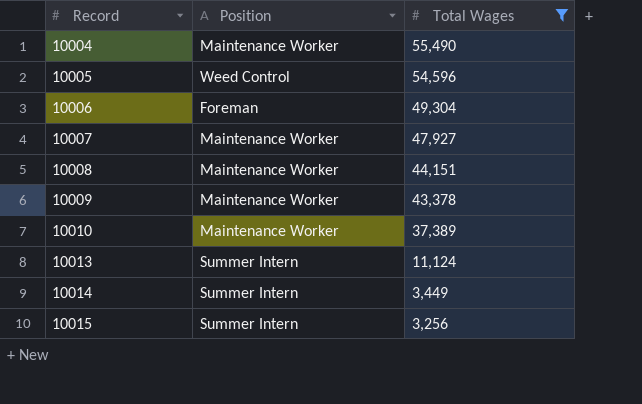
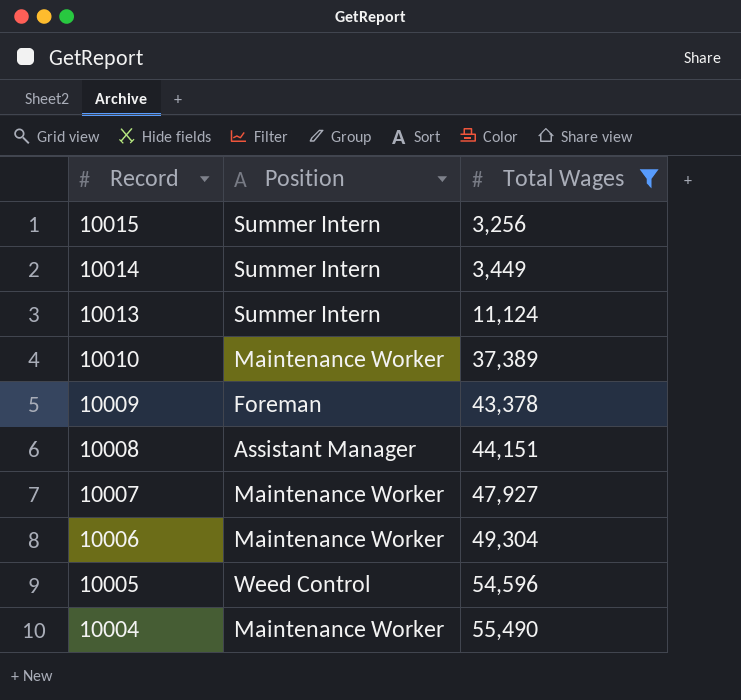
row order: Record ascending -> Record descending
10009 | Position: Maintenance Worker -> Foreman
10008 | Position: Maintenance Worker -> Assistant Manager
10006 | Position: Foreman -> Maintenance Worker

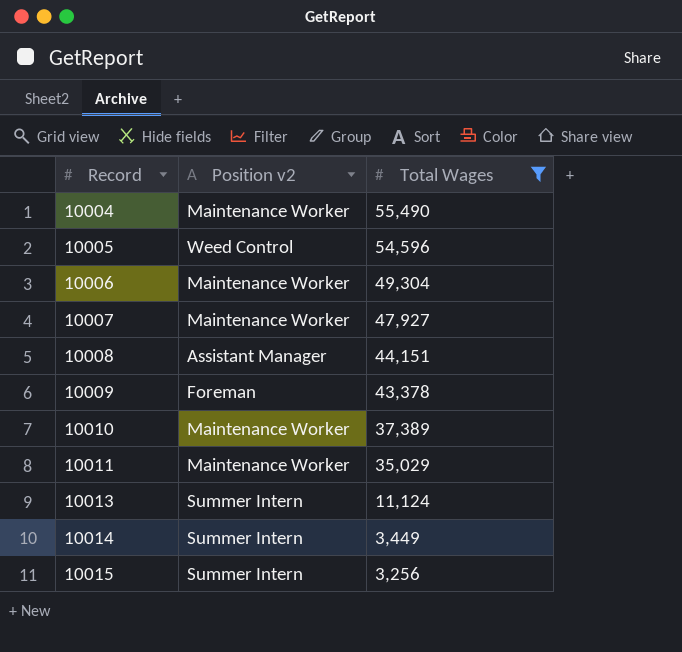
row order: Record descending -> Record ascending
column name: Position -> Position v2
row 10011: none -> Maintenance Worker | 35,029

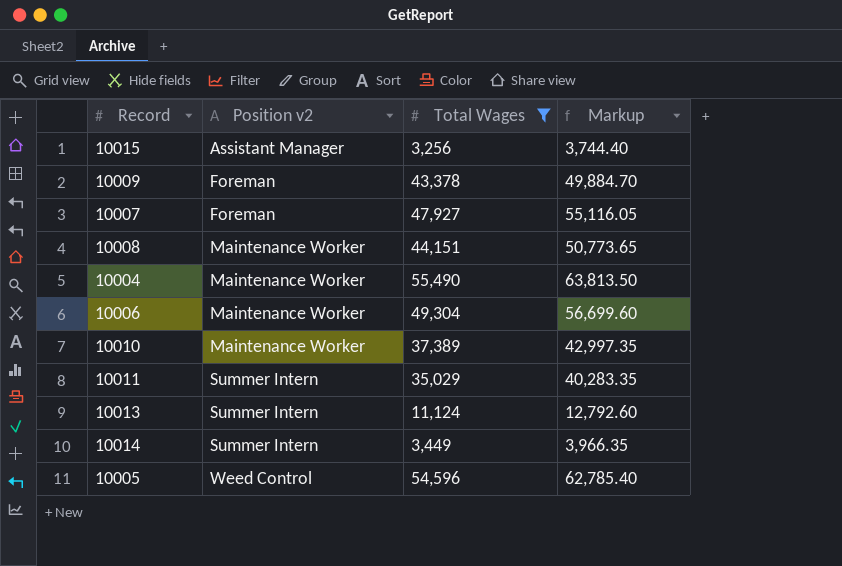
row order: Record ascending -> Position v2 ascending
column Markup | formula: none -> [Total Wages] * 1.15
10015 | Position v2: Summer Intern -> Assistant Manager
10007 | Position v2: Maintenance Worker -> Foreman
10008 | Position v2: Assistant Manager -> Maintenance Worker
10011 | Position v2: Maintenance Worker -> Summer Intern

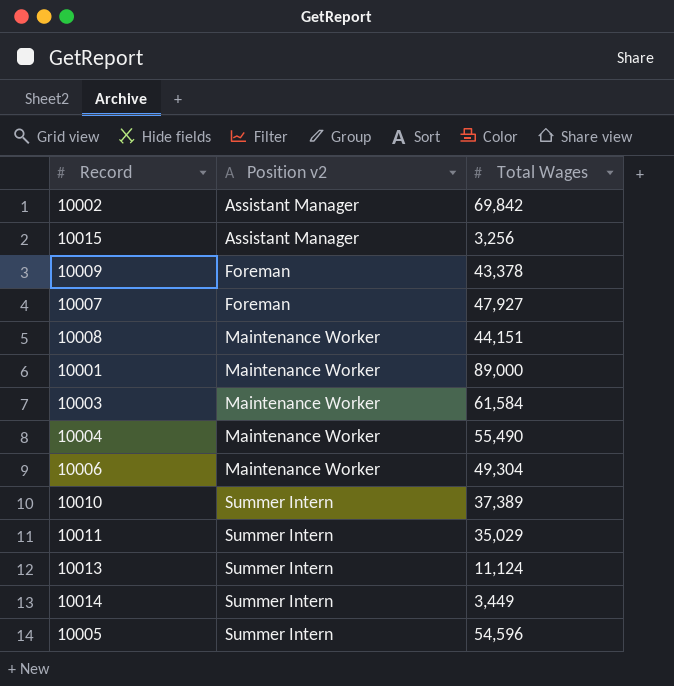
filter: Total Wages <= 55,490 -> none
column Markup | formula: [Total Wages] * 1.15 -> none
10010 | Position v2: Maintenance Worker -> Summer Intern
10005 | Position v2: Weed Control -> Summer Intern

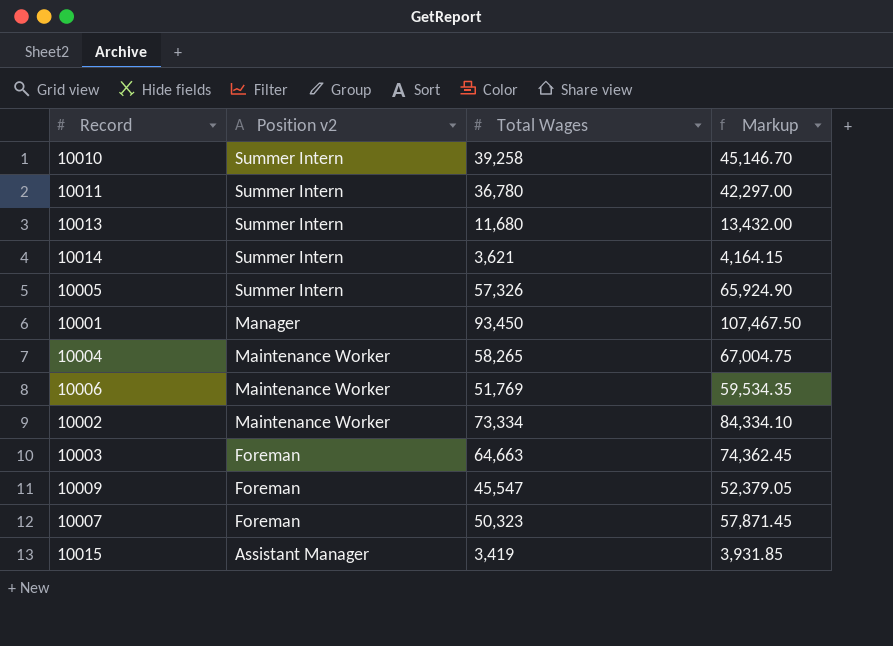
row order: Position v2 ascending -> Position v2 descending
column Markup | formula: none -> [Total Wages] * 1.15
row 10008: Maintenance Worker | 44,151 -> none
10010 | Total Wages: 37,389 -> 39,258
10011 | Total Wages: 35,029 -> 36,780
10013 | Total Wages: 11,124 -> 11,680
10014 | Total Wages: 3,449 -> 3,621
10005 | Total Wages: 54,596 -> 57,326
10001 | Position v2: Maintenance Worker -> Manager
10001 | Total Wages: 89,000 -> 93,450
10004 | Total Wages: 55,490 -> 58,265
10006 | Total Wages: 49,304 -> 51,769
10002 | Position v2: Assistant Manager -> Maintenance Worker
10002 | Total Wages: 69,842 -> 73,334
10003 | Position v2: Maintenance Worker -> Foreman
10003 | Total Wages: 61,584 -> 64,663
10009 | Total Wages: 43,378 -> 45,547
10007 | Total Wages: 47,927 -> 50,323
10015 | Total Wages: 3,256 -> 3,419

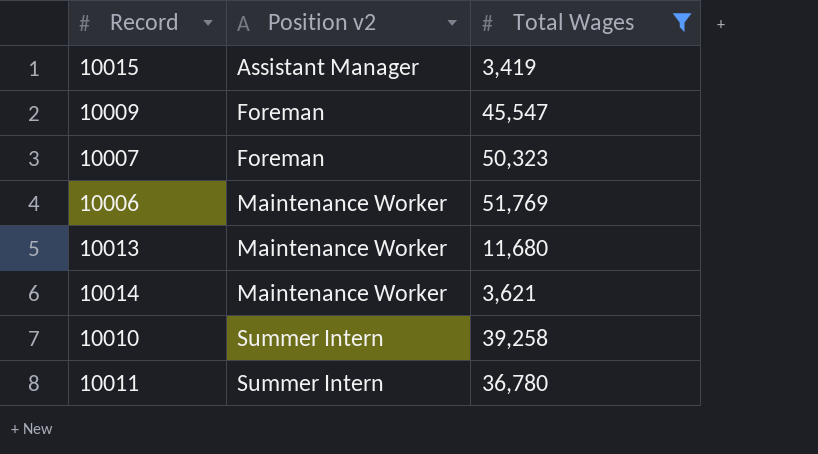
filter: none -> Total Wages <= 51,769
row order: Position v2 descending -> Position v2 ascending
column Markup | formula: [Total Wages] * 1.15 -> none
10013 | Position v2: Summer Intern -> Maintenance Worker
10014 | Position v2: Summer Intern -> Maintenance Worker

